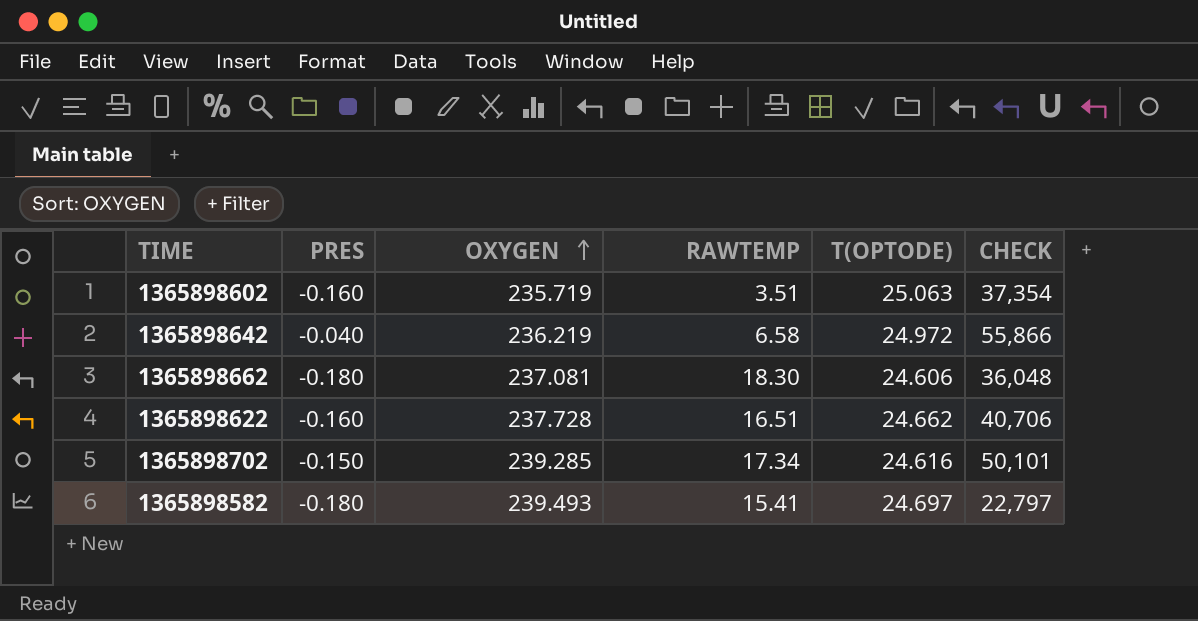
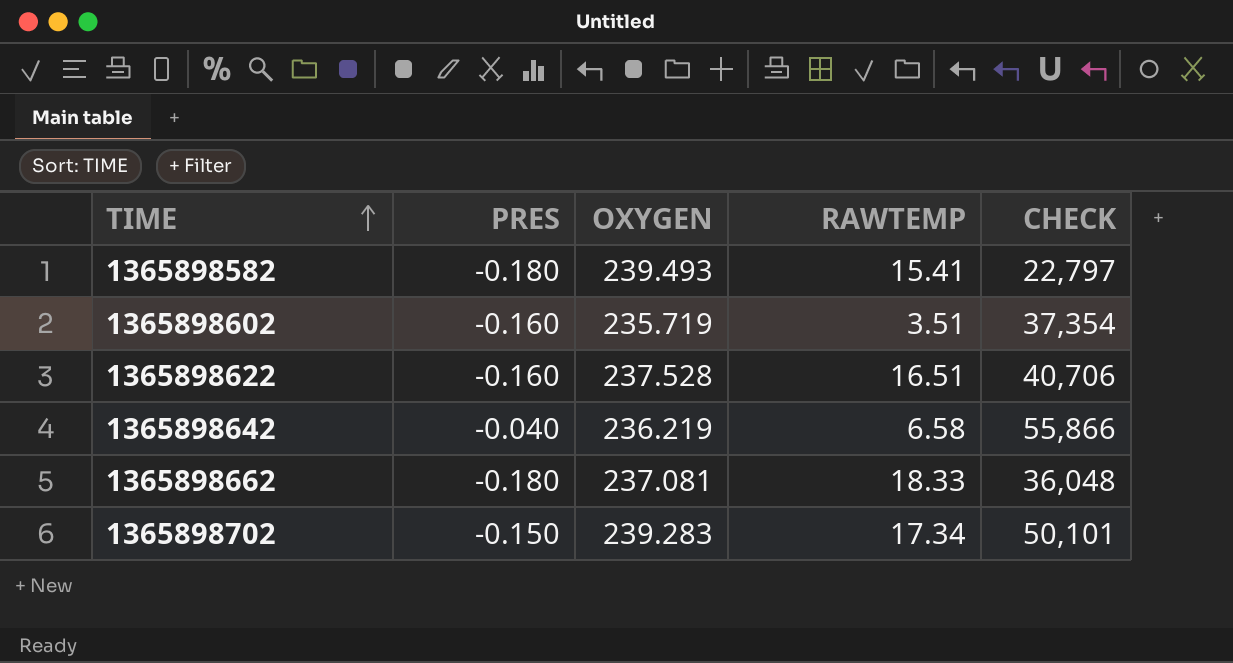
row order: OXYGEN ascending -> TIME ascending
column T(OPTODE) | position: 5 -> none
1365898622 | OXYGEN: 237.728 -> 237.528
1365898662 | RAWTEMP: 18.30 -> 18.33
1365898702 | OXYGEN: 239.285 -> 239.283

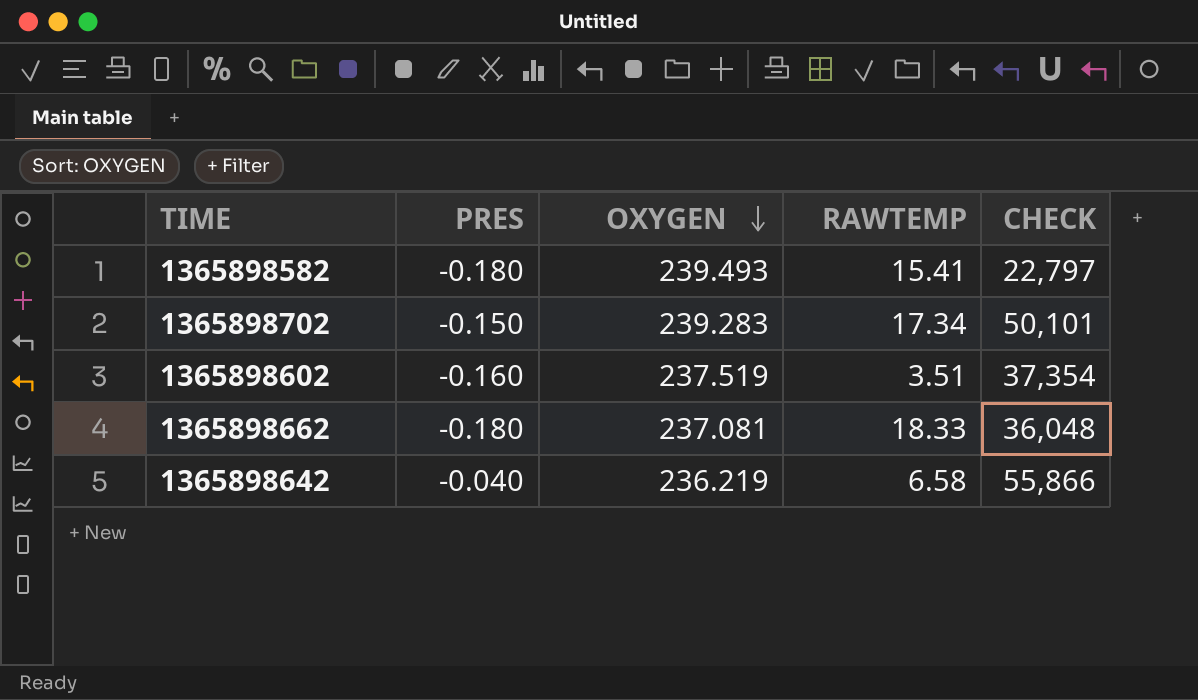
row order: TIME ascending -> OXYGEN descending
row 1365898622: -0.160 | 237.528 | 16.51 | 40,706 -> none
1365898602 | OXYGEN: 235.719 -> 237.519

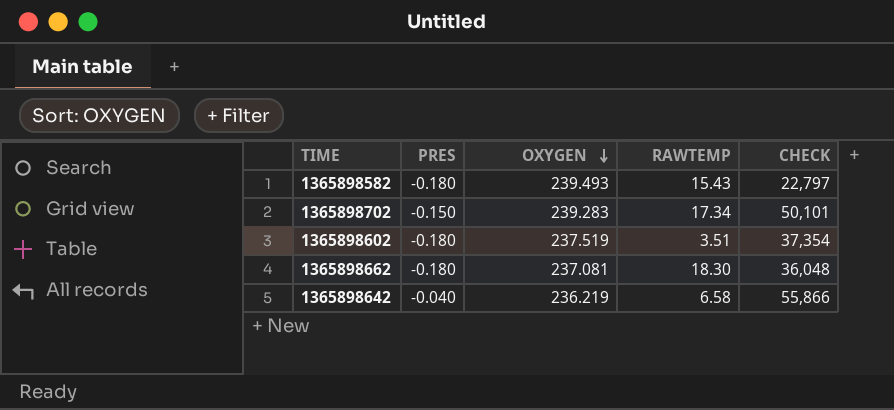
1365898582 | RAWTEMP: 15.41 -> 15.43
1365898602 | PRES: -0.160 -> -0.180
1365898662 | RAWTEMP: 18.33 -> 18.30

